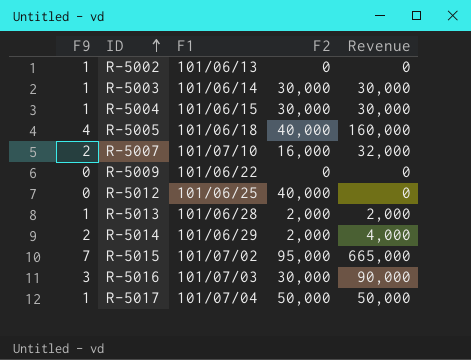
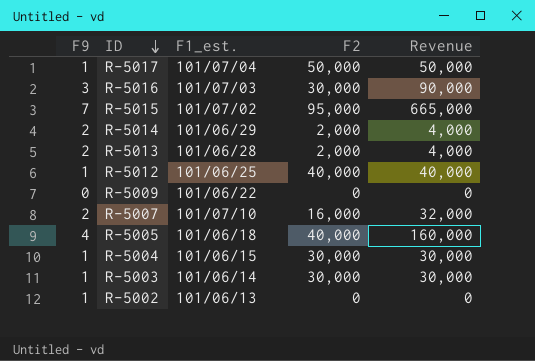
row order: ID ascending -> ID descending
column name: F1 -> F1_est.
R-5013 | F9: 1 -> 2
R-5013 | Revenue: 2,000 -> 4,000
R-5012 | F9: 0 -> 1
R-5012 | Revenue: 0 -> 40,000

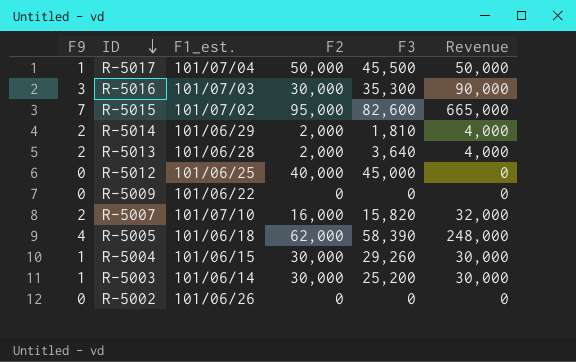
column F3 | position: none -> 5
R-5012 | F9: 1 -> 0
R-5012 | Revenue: 40,000 -> 0
R-5005 | F2: 40,000 -> 62,000
R-5005 | Revenue: 160,000 -> 248,000
R-5002 | F9: 1 -> 0
R-5002 | F1_est.: 101/06/13 -> 101/06/26

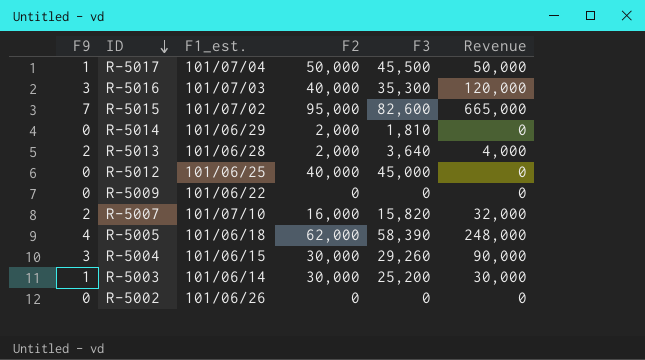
R-5016 | F2: 30,000 -> 40,000
R-5016 | Revenue: 90,000 -> 120,000
R-5014 | F9: 2 -> 0
R-5014 | Revenue: 4,000 -> 0
R-5004 | F9: 1 -> 3
R-5004 | Revenue: 30,000 -> 90,000

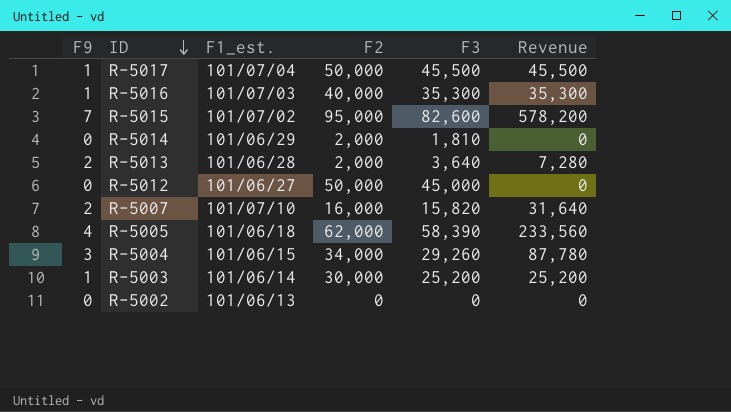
column Revenue | formula: [F9] * [F2] -> [F9] * [F3]
row R-5009: 0 | 101/06/22 | 0 | 0 | 0 -> none
R-5016 | F9: 3 -> 1
R-5012 | F1_est.: 101/06/25 -> 101/06/27
R-5012 | F2: 40,000 -> 50,000
R-5004 | F2: 30,000 -> 34,000
R-5002 | F1_est.: 101/06/26 -> 101/06/13

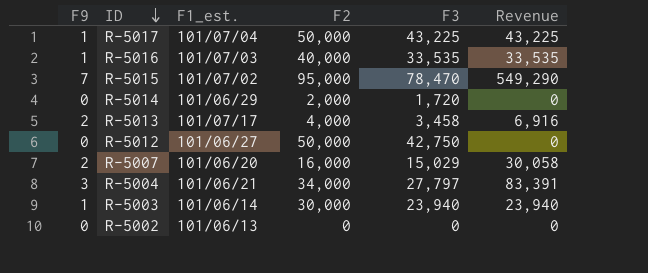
row R-5005: 4 | 101/06/18 | 62,000 | 58,390 | 233,560 -> none
R-5017 | F3: 45,500 -> 43,225
R-5017 | Revenue: 45,500 -> 43,225
R-5016 | F3: 35,300 -> 33,535
R-5016 | Revenue: 35,300 -> 33,535
R-5015 | F3: 82,600 -> 78,470
R-5015 | Revenue: 578,200 -> 549,290
R-5014 | F3: 1,810 -> 1,720
R-5013 | F1_est.: 101/06/28 -> 101/07/17
R-5013 | F2: 2,000 -> 4,000
R-5013 | F3: 3,640 -> 3,458
R-5013 | Revenue: 7,280 -> 6,916
R-5012 | F3: 45,000 -> 42,750
R-5007 | F1_est.: 101/07/10 -> 101/06/20
R-5007 | F3: 15,820 -> 15,029
R-5007 | Revenue: 31,640 -> 30,058
R-5004 | F1_est.: 101/06/15 -> 101/06/21
R-5004 | F3: 29,260 -> 27,797
R-5004 | Revenue: 87,780 -> 83,391
R-5003 | F3: 25,200 -> 23,940
R-5003 | Revenue: 25,200 -> 23,940

